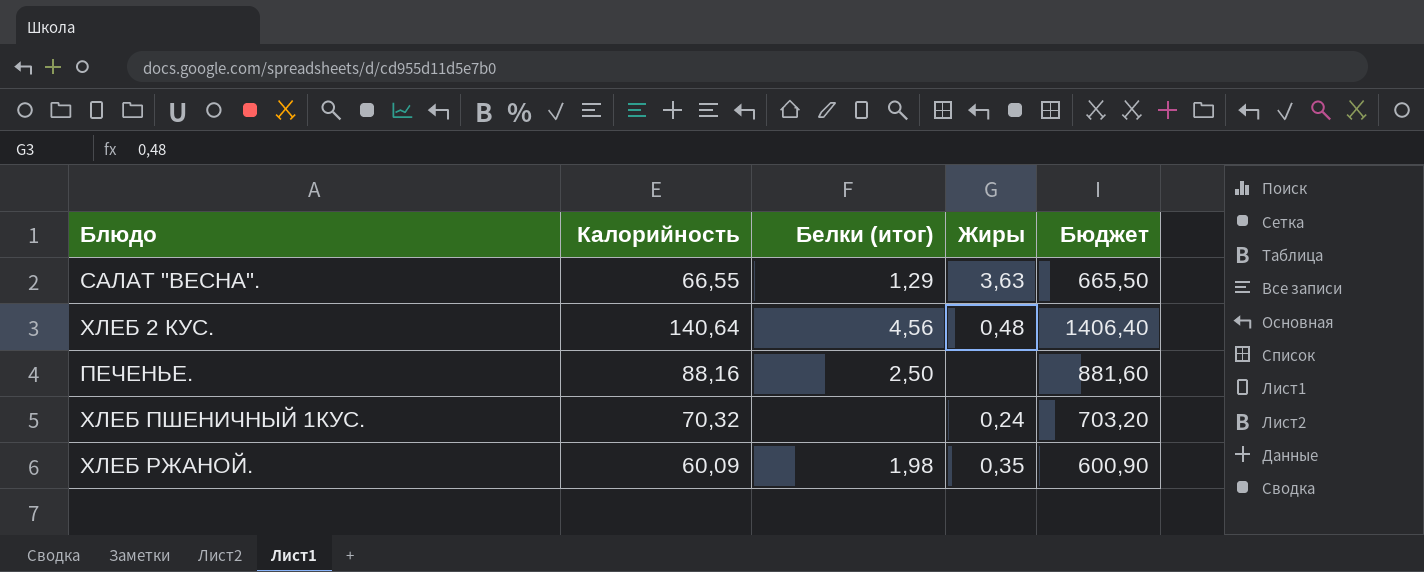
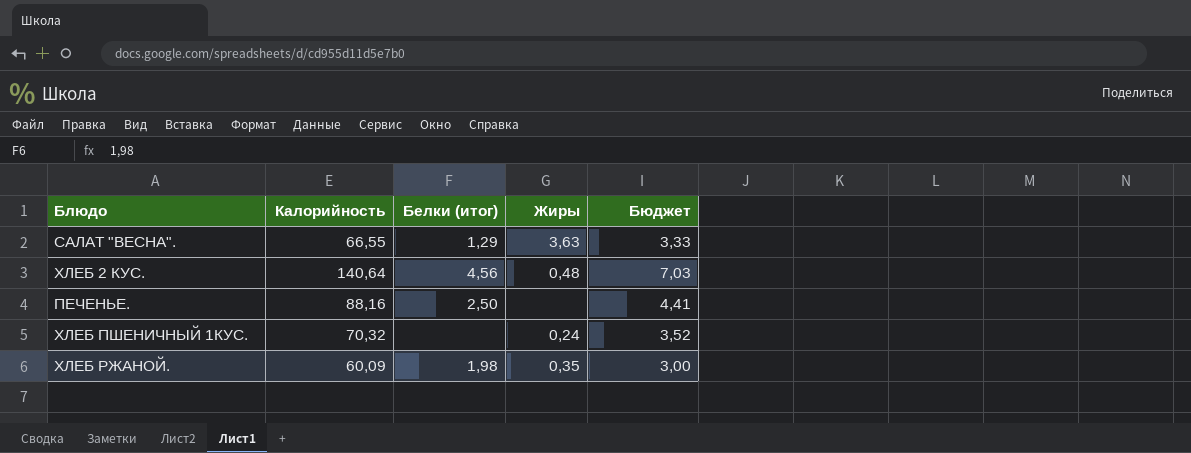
column Бюджет | formula: [Калорийность] * 10 -> [Калорийность] * 0,05

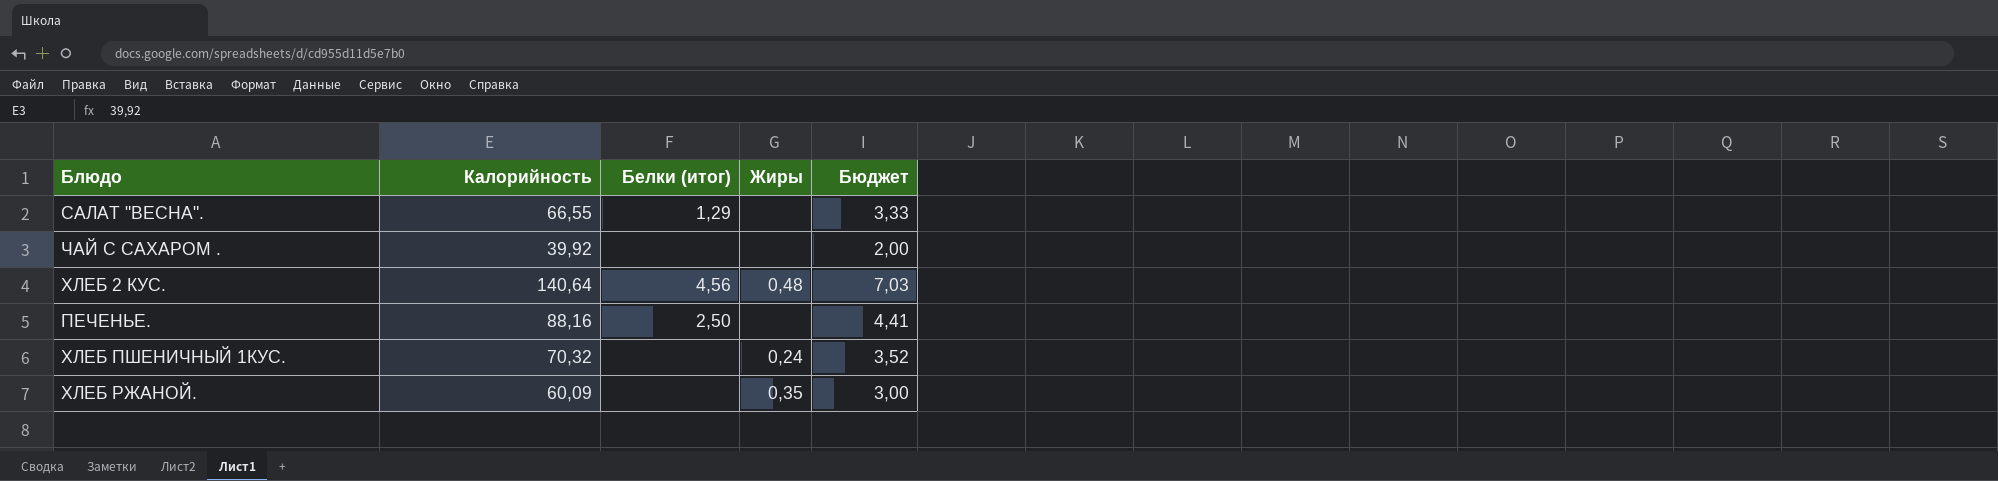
САЛАТ "ВЕСНА". | Жиры: 3,63 -> none
row ЧАЙ С САХАРОМ .: none -> 39,92 | none | none | 2,00
ХЛЕБ РЖАНОЙ. | Белки (итог): 1,98 -> none

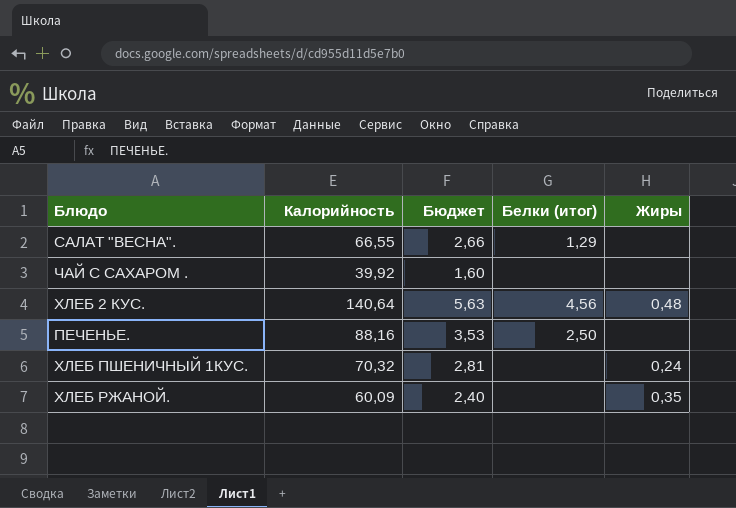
column Бюджет | formula: [Калорийность] * 0,05 -> [Калорийность] * 0,04
column Бюджет | position: 5 -> 3

